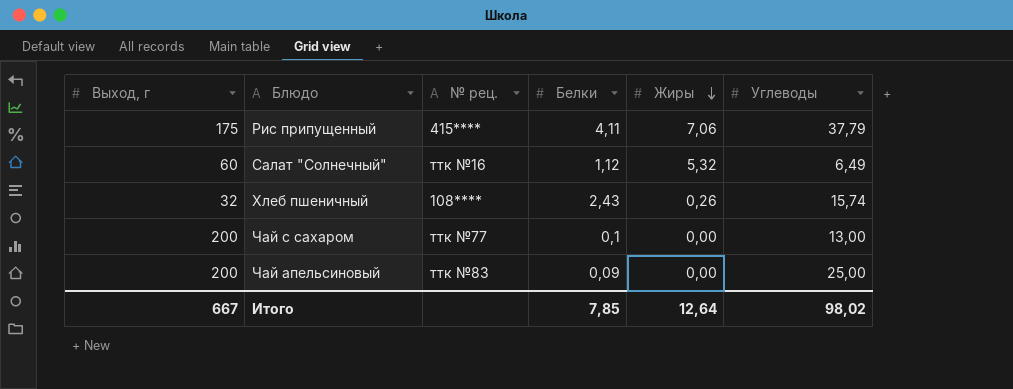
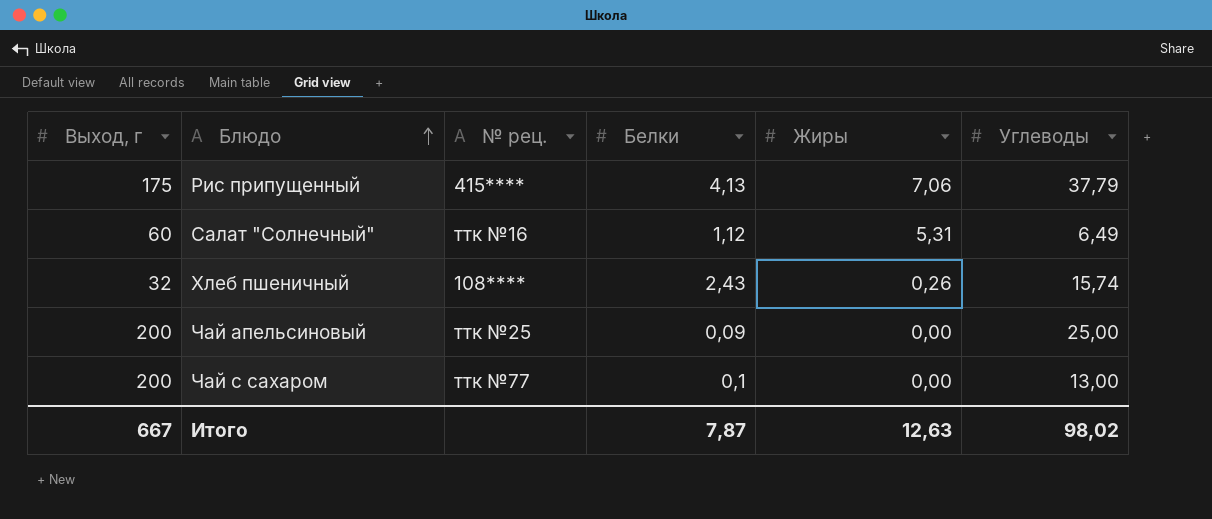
row order: Жиры descending -> Блюдо ascending
Рис припущенный | Белки: 4,11 -> 4,13
Салат "Солнечный" | Жиры: 5,32 -> 5,31
Чай апельсиновый | № рец.: ттк №83 -> ттк №25
Итого | Белки: 7,85 -> 7,87
Итого | Жиры: 12,64 -> 12,63

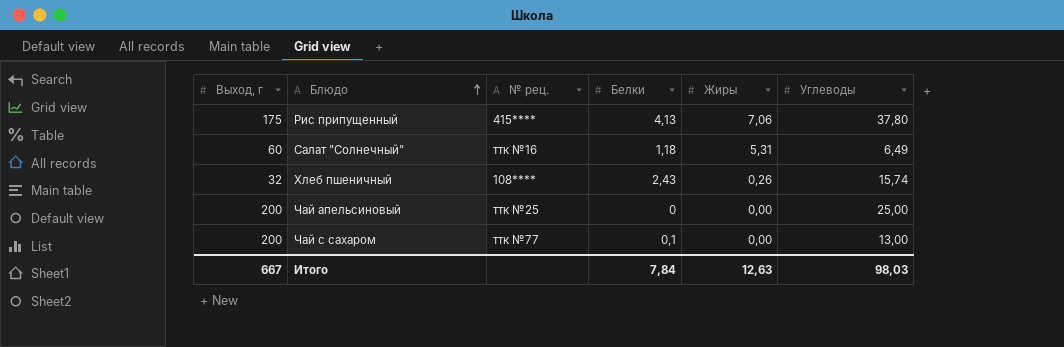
Рис припущенный | Углеводы: 37,79 -> 37,80
Салат "Солнечный" | Белки: 1,12 -> 1,18
Чай апельсиновый | Белки: 0,09 -> 0
Итого | Белки: 7,87 -> 7,84
Итого | Углеводы: 98,02 -> 98,03

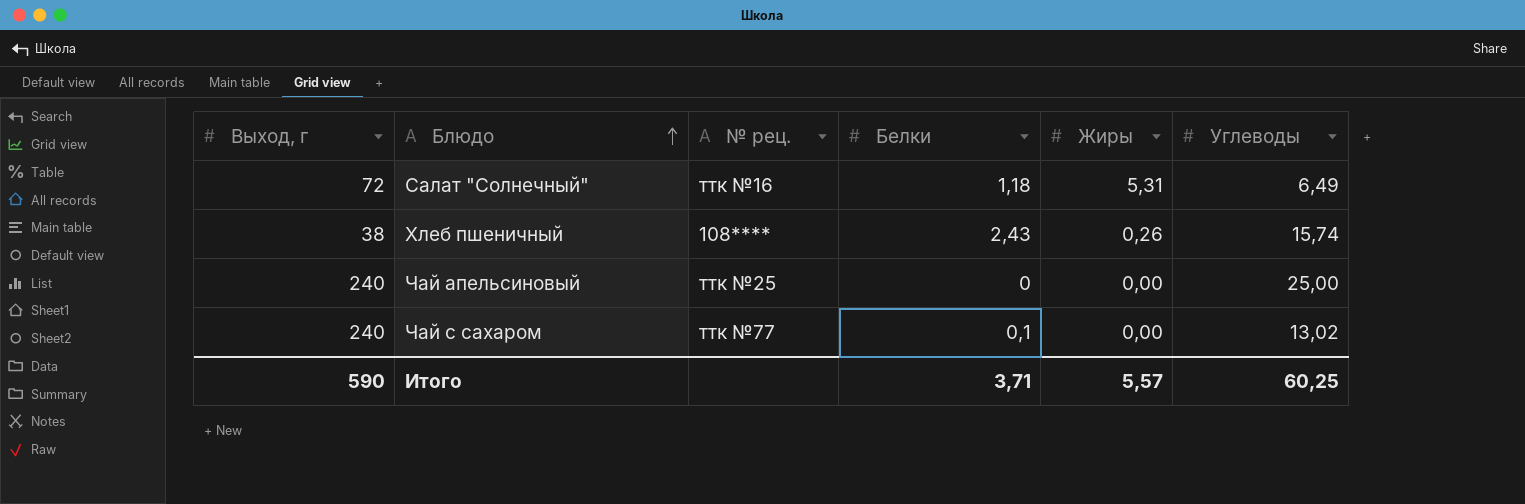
row Рис припущенный: 175 | 415**** | 4,13 | 7,06 | 37,80 -> none
Салат "Солнечный" | Выход, г: 60 -> 72
Хлеб пшеничный | Выход, г: 32 -> 38
Чай апельсиновый | Выход, г: 200 -> 240
Чай с сахаром | Выход, г: 200 -> 240
Чай с сахаром | Углеводы: 13,00 -> 13,02
Итого | Выход, г: 667 -> 590
Итого | Белки: 7,84 -> 3,71
Итого | Жиры: 12,63 -> 5,57
Итого | Углеводы: 98,03 -> 60,25

